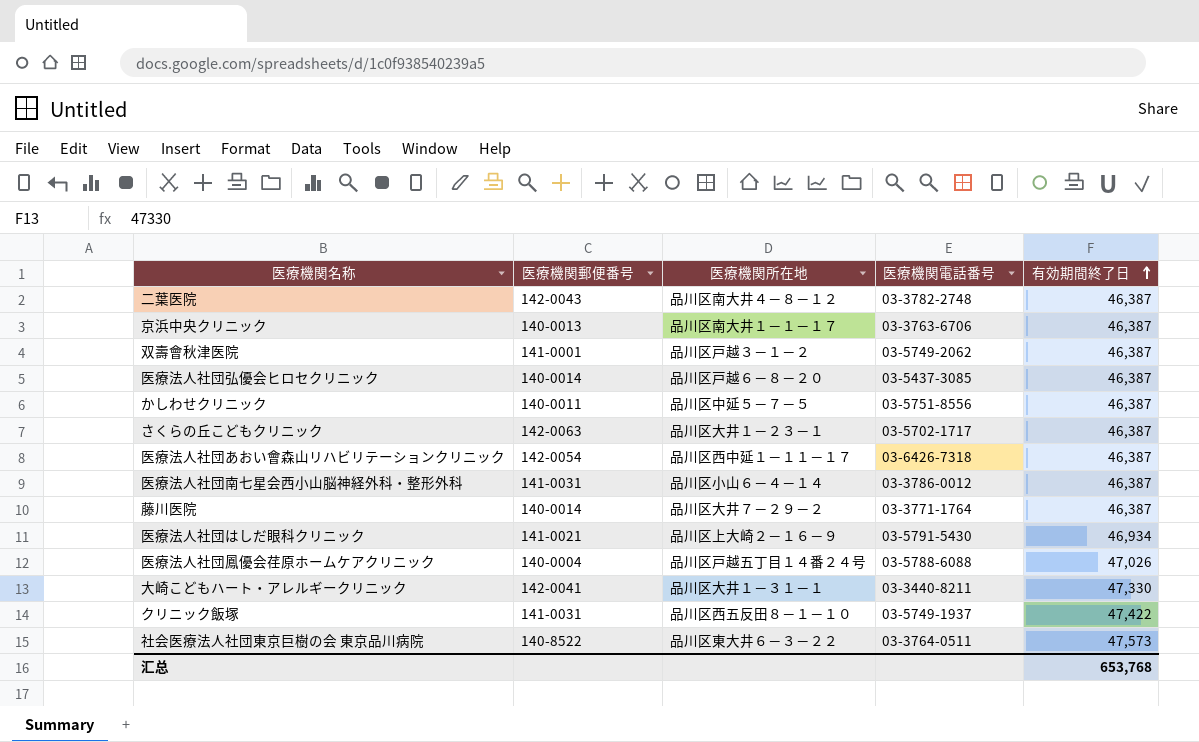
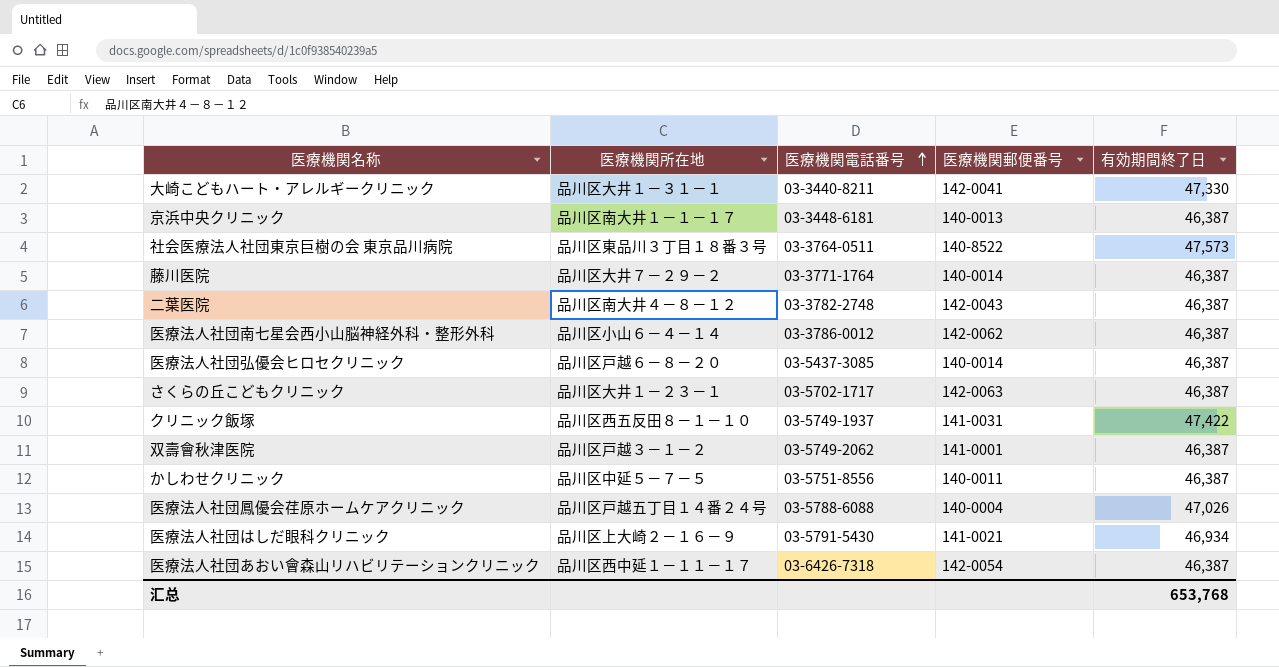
row order: 有効期間終了日 ascending -> 医療機関電話番号 ascending
column 医療機関郵便番号 | position: 2 -> 4
京浜中央クリニック | 医療機関電話番号: 03-3763-6706 -> 03-3448-6181
社会医療法人社団東京巨樹の会 東京品川病院 | 医療機関所在地: 品川区東大井６－３－２２ -> 品川区東品川３丁目１８番３号
医療法人社団南七星会西小山脳神経外科・整形外科 | 医療機関郵便番号: 141-0031 -> 142-0062

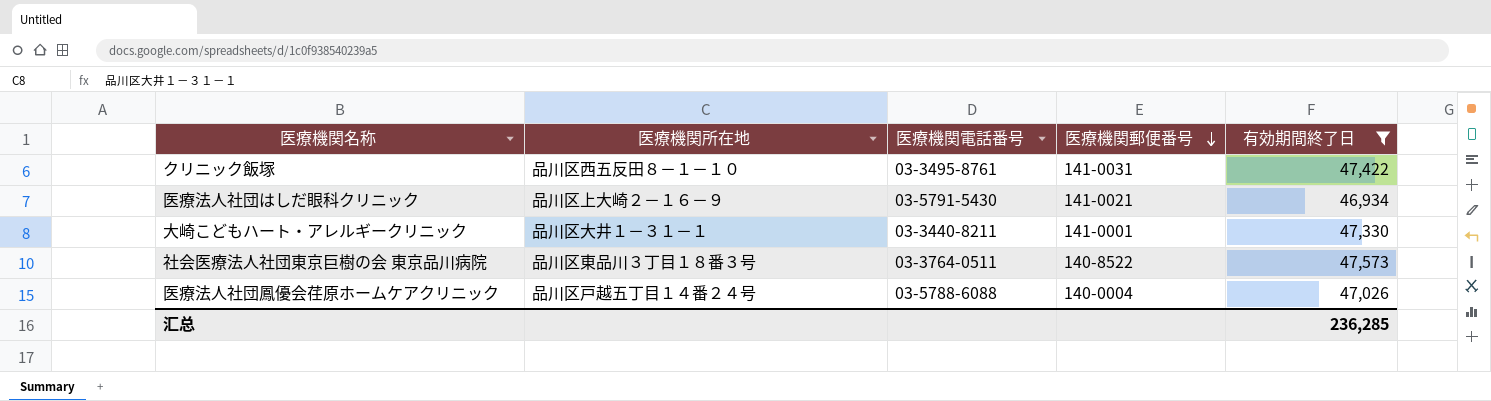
filter: none -> 有効期間終了日 != 46,387
row order: 医療機関電話番号 ascending -> 医療機関郵便番号 descending
クリニック飯塚 | 医療機関電話番号: 03-5749-1937 -> 03-3495-8761
大崎こどもハート・アレルギークリニック | 医療機関郵便番号: 142-0041 -> 141-0001
汇总 | 有効期間終了日: 653,768 -> 236,285

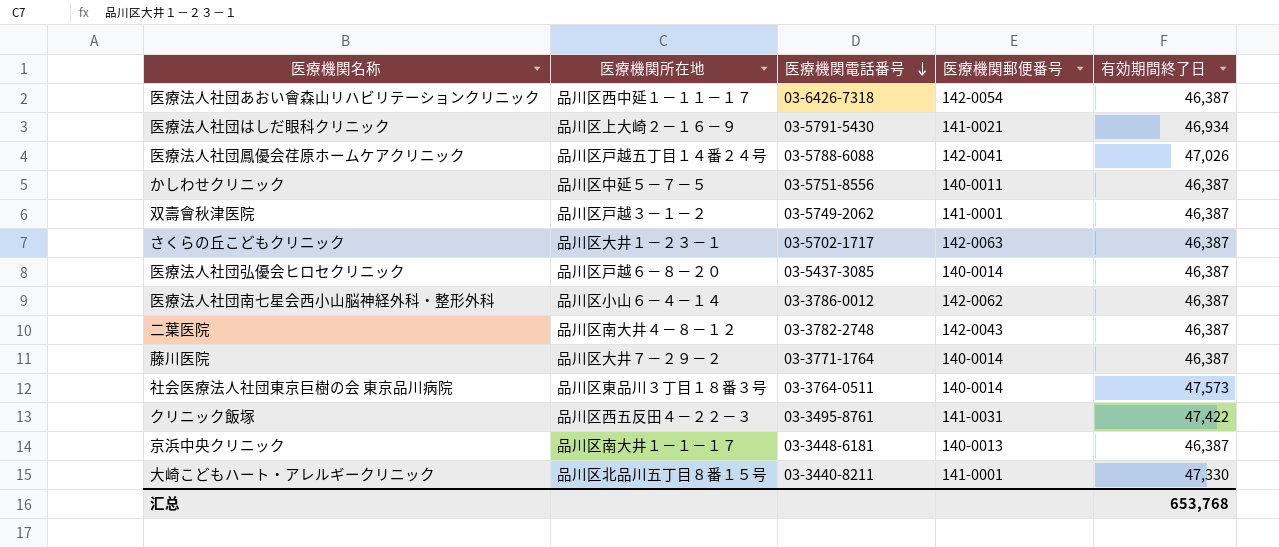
filter: 有効期間終了日 != 46,387 -> none
row order: 医療機関郵便番号 descending -> 医療機関電話番号 descending
医療法人社団鳳優会荏原ホームケアクリニック | 医療機関郵便番号: 140-0004 -> 142-0041
社会医療法人社団東京巨樹の会 東京品川病院 | 医療機関郵便番号: 140-8522 -> 140-0014
クリニック飯塚 | 医療機関所在地: 品川区西五反田８－１－１０ -> 品川区西五反田４－２２－３
大崎こどもハート・アレルギークリニック | 医療機関所在地: 品川区大井１－３１－１ -> 品川区北品川五丁目８番１５号
汇总 | 有効期間終了日: 236,285 -> 653,768

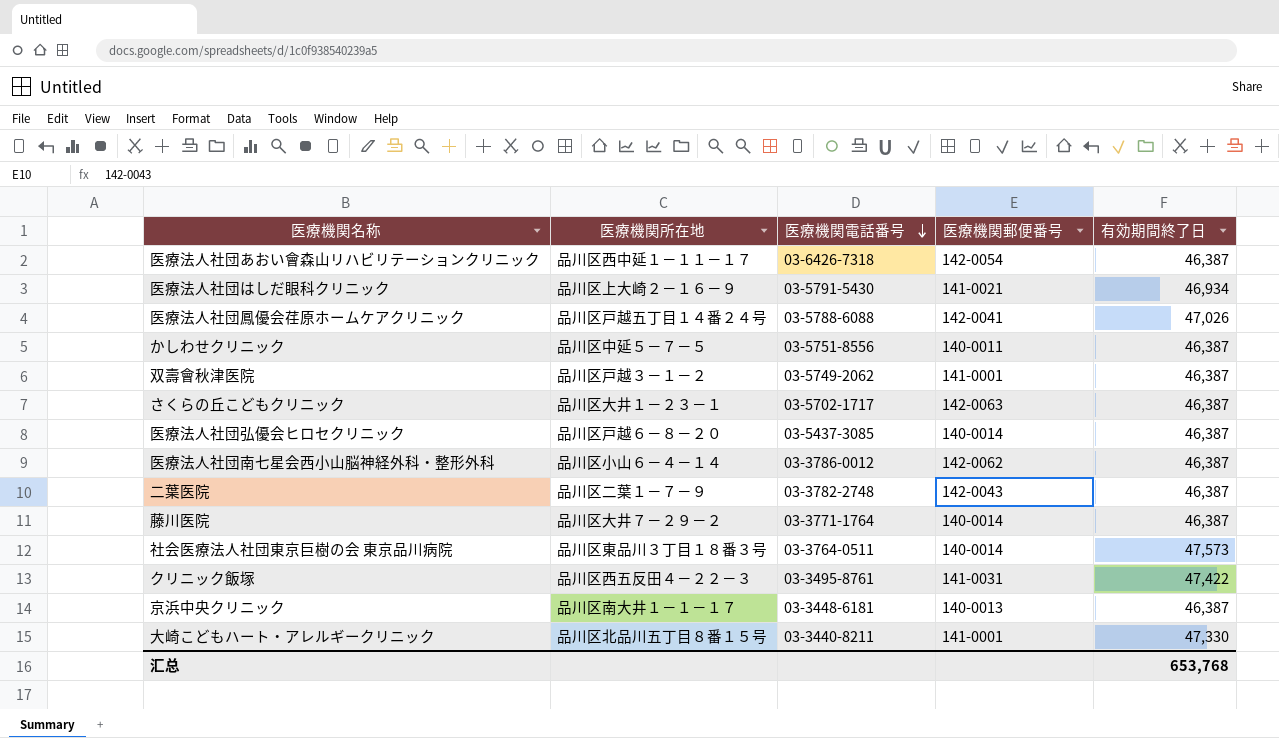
二葉医院 | 医療機関所在地: 品川区南大井４－８－１２ -> 品川区二葉１－７－９

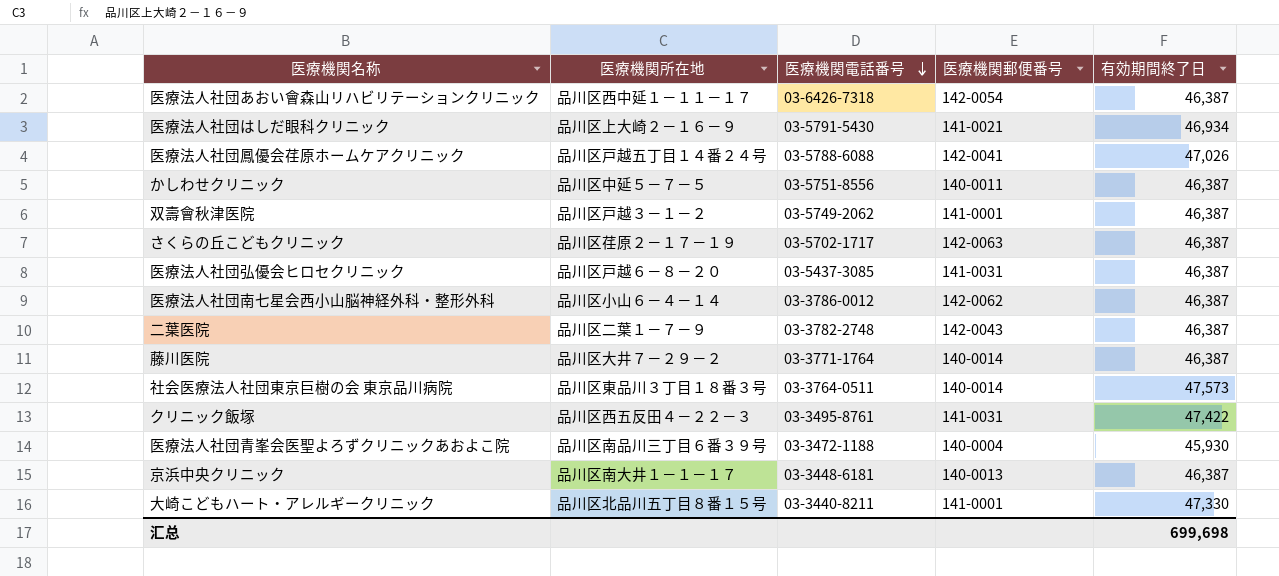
さくらの丘こどもクリニック | 医療機関所在地: 品川区大井１－２３－１ -> 品川区荏原２－１７－１９
医療法人社団弘優会ヒロセクリニック | 医療機関郵便番号: 140-0014 -> 141-0031
row 医療法人社団青峯会医聖よろずクリニックあおよこ院: none -> 品川区南品川三丁目６番３９号 | 03-3472-1188 | 140-0004 | 45,930
汇总 | 有効期間終了日: 653,768 -> 699,698

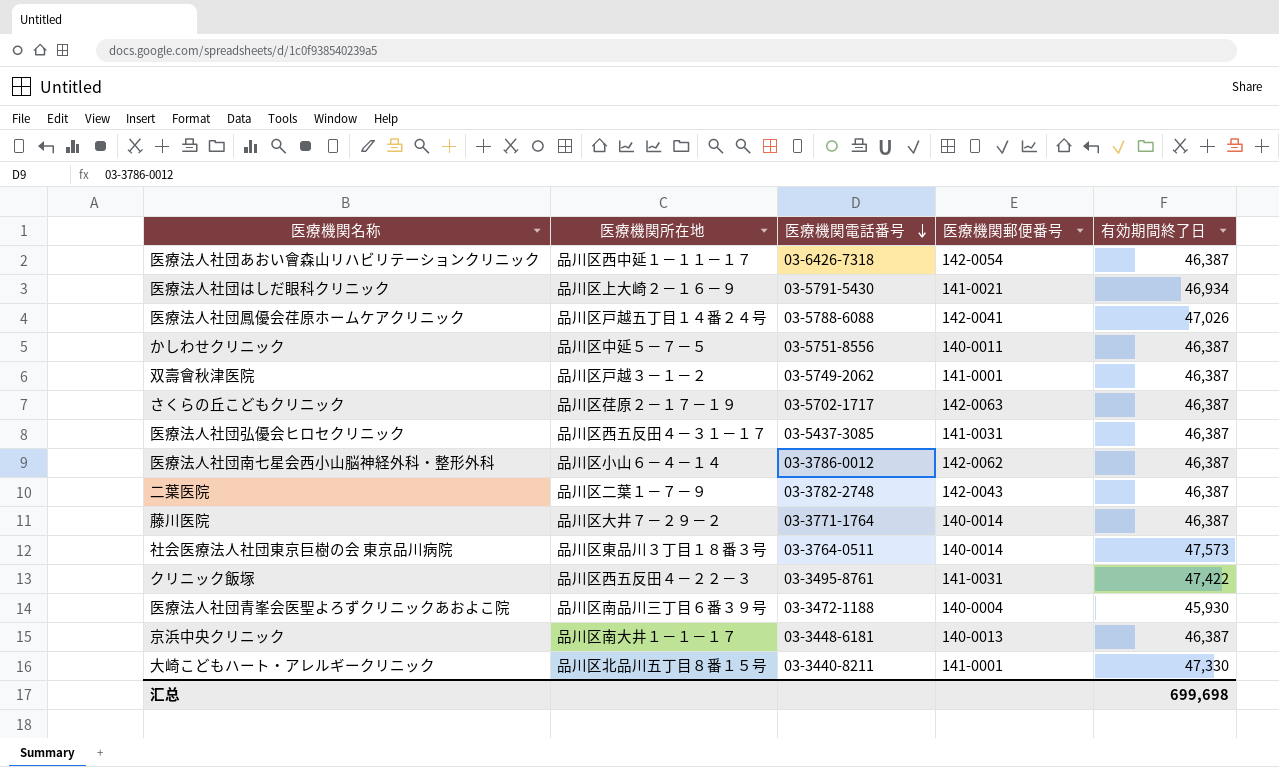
医療法人社団弘優会ヒロセクリニック | 医療機関所在地: 品川区戸越６－８－２０ -> 品川区西五反田４－３１－１７

